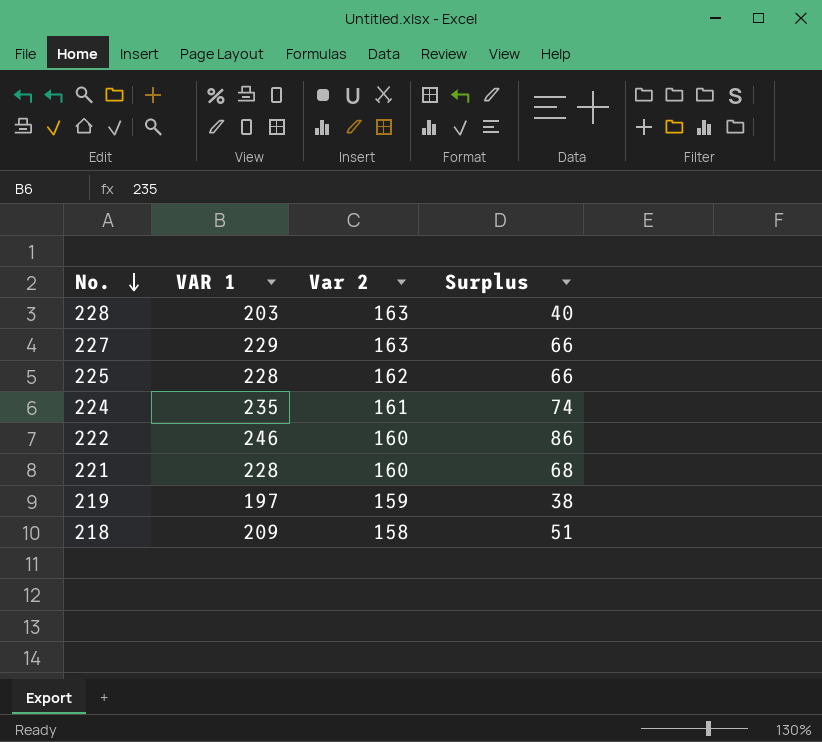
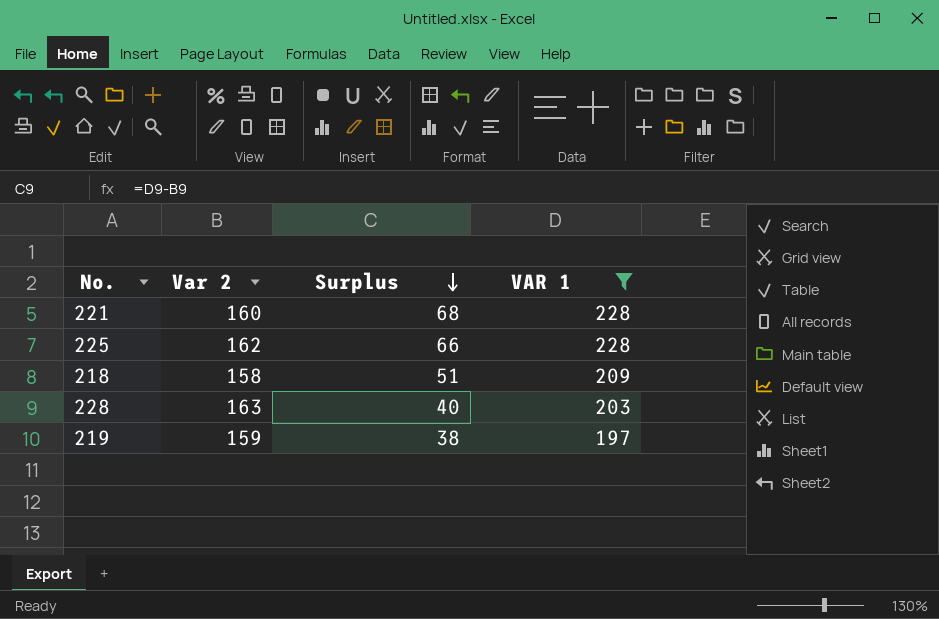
filter: none -> VAR 1 <= 228
row order: No. descending -> Surplus descending
column VAR 1 | position: 2 -> 4

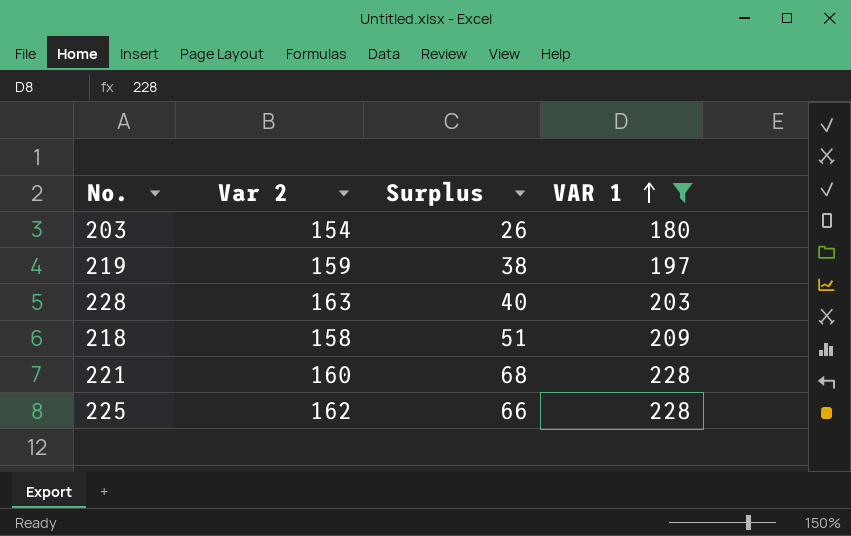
row order: Surplus descending -> VAR 1 ascending
row 203: none -> 154 | 26 | 180

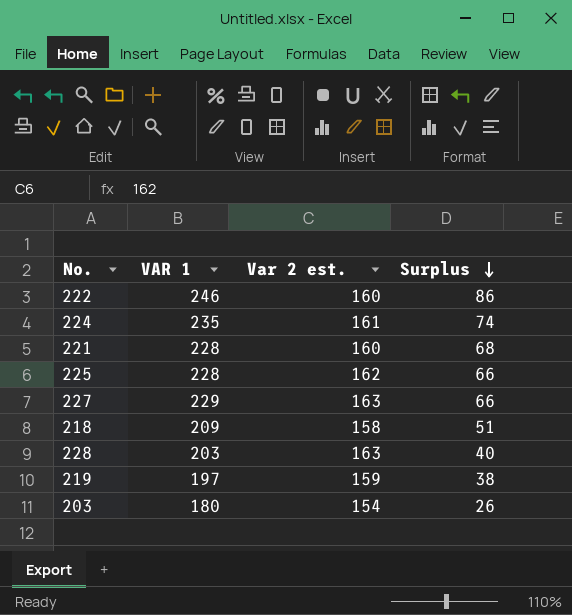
filter: VAR 1 <= 228 -> none
row order: VAR 1 ascending -> Surplus descending
column VAR 1 | position: 4 -> 2
column name: Var 2 -> Var 2 est.

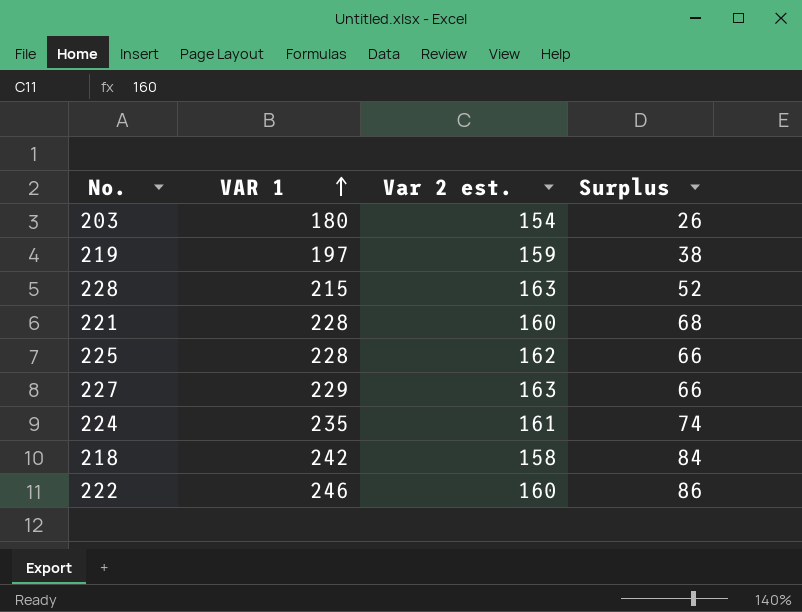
row order: Surplus descending -> VAR 1 ascending
228 | VAR 1: 203 -> 215
228 | Surplus: 40 -> 52
218 | VAR 1: 209 -> 242
218 | Surplus: 51 -> 84

